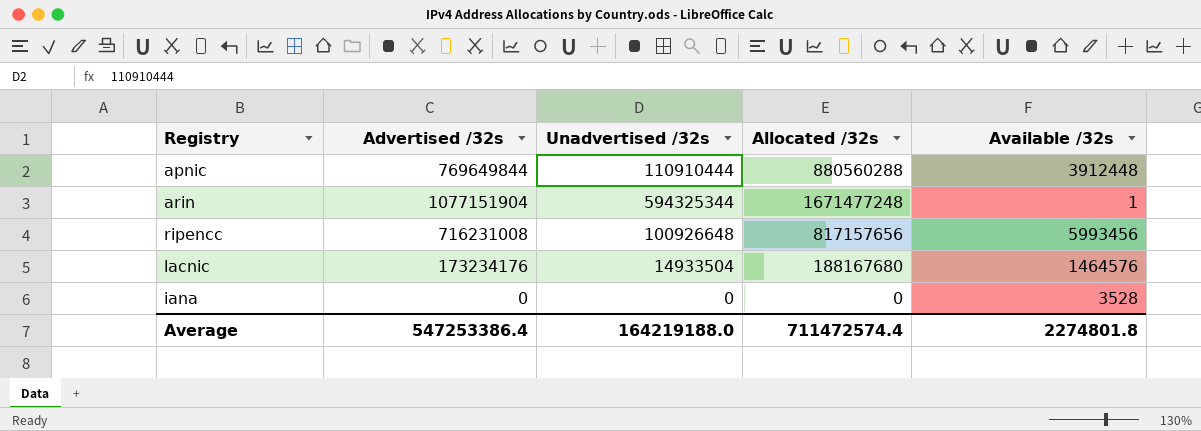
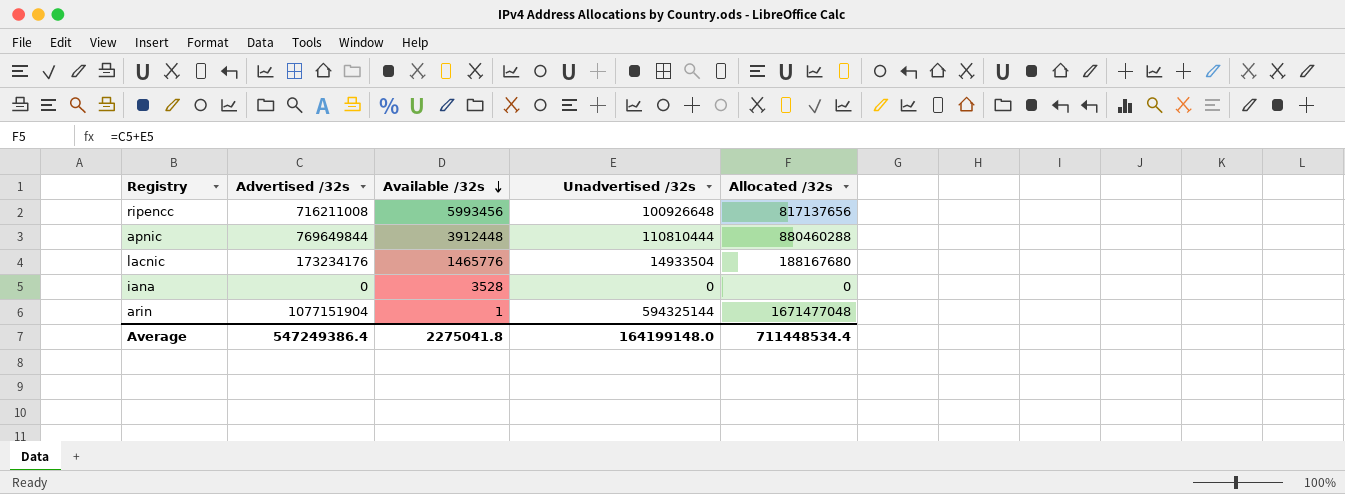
row order: none -> Available /32s descending
column Available /32s | position: 5 -> 3
ripencc | Advertised /32s: 716231008 -> 716211008
ripencc | Allocated /32s: 817157656 -> 817137656
apnic | Unadvertised /32s: 110910444 -> 110810444
apnic | Allocated /32s: 880560288 -> 880460288
lacnic | Available /32s: 1464576 -> 1465776
arin | Unadvertised /32s: 594325344 -> 594325144
arin | Allocated /32s: 1671477248 -> 1671477048
Average | Advertised /32s: 547253386.4 -> 547249386.4
Average | Available /32s: 2274801.8 -> 2275041.8
Average | Unadvertised /32s: 164219188.0 -> 164199148.0
Average | Allocated /32s: 711472574.4 -> 711448534.4

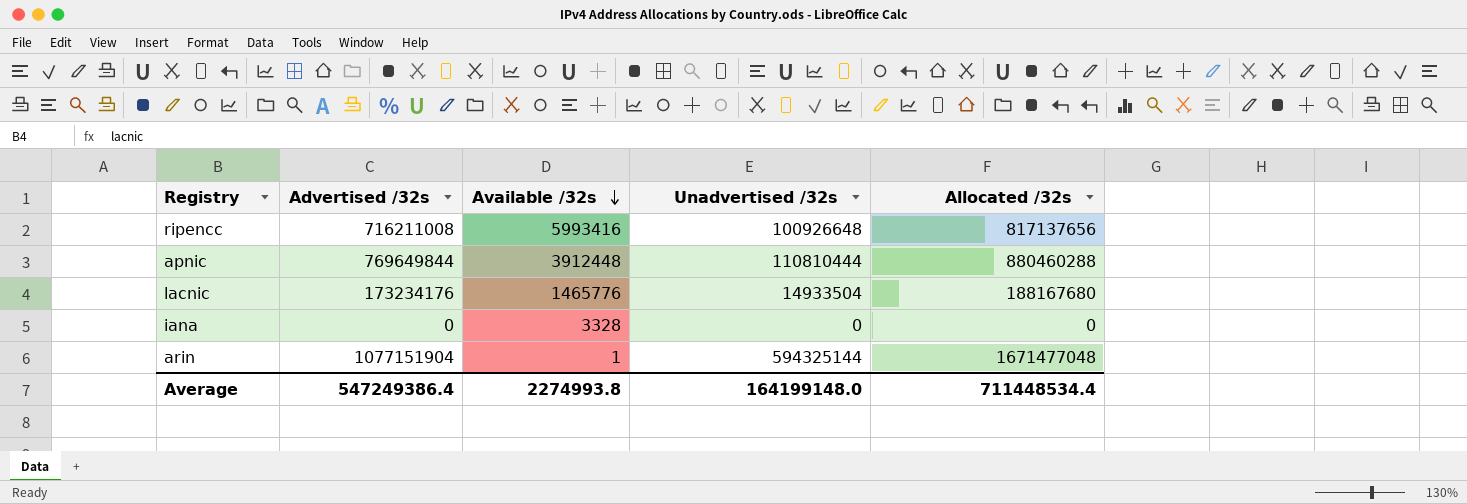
ripencc | Available /32s: 5993456 -> 5993416
iana | Available /32s: 3528 -> 3328
Average | Available /32s: 2275041.8 -> 2274993.8

